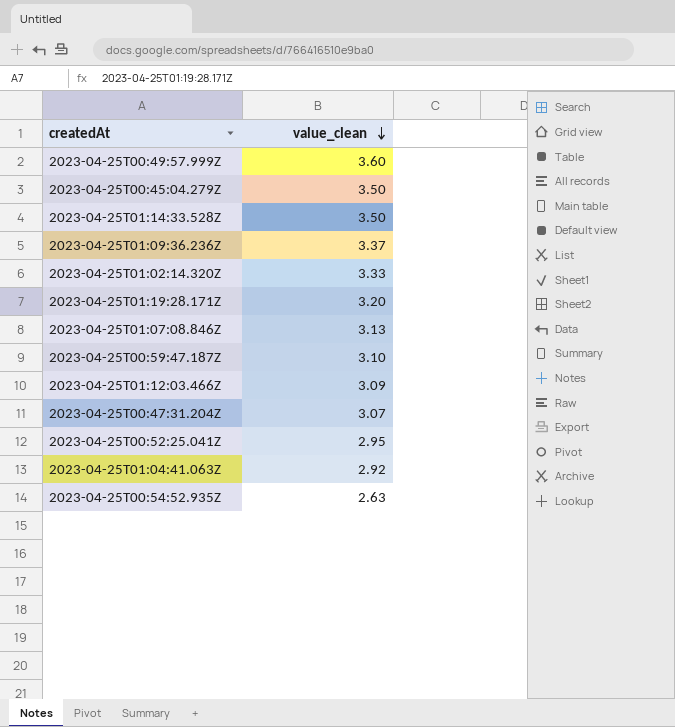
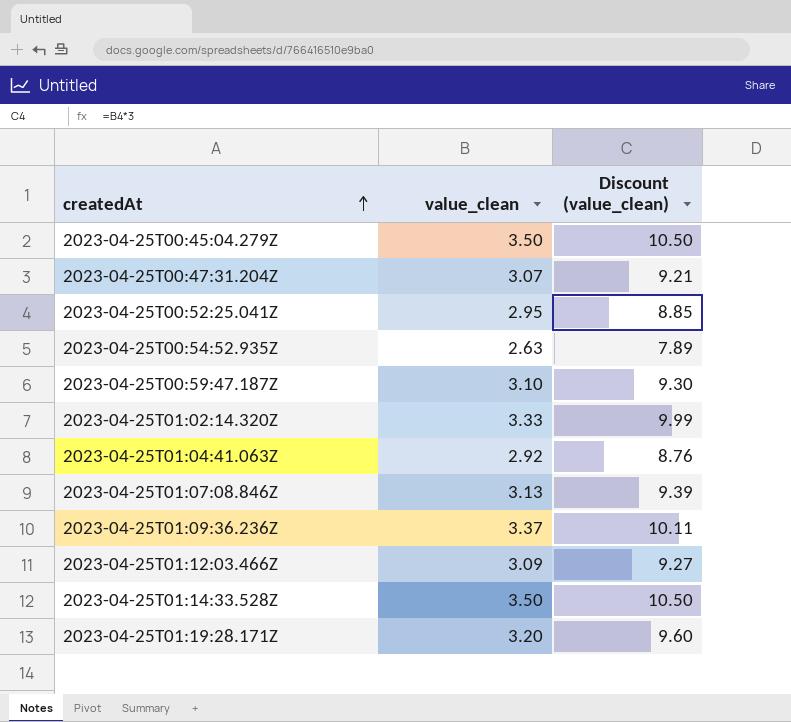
row order: value_clean descending -> createdAt ascending
column Discount (value_clean) | formula: none -> [value_clean] * 3
row 2023-04-25T00:49:57.999Z: 3.60 -> none

